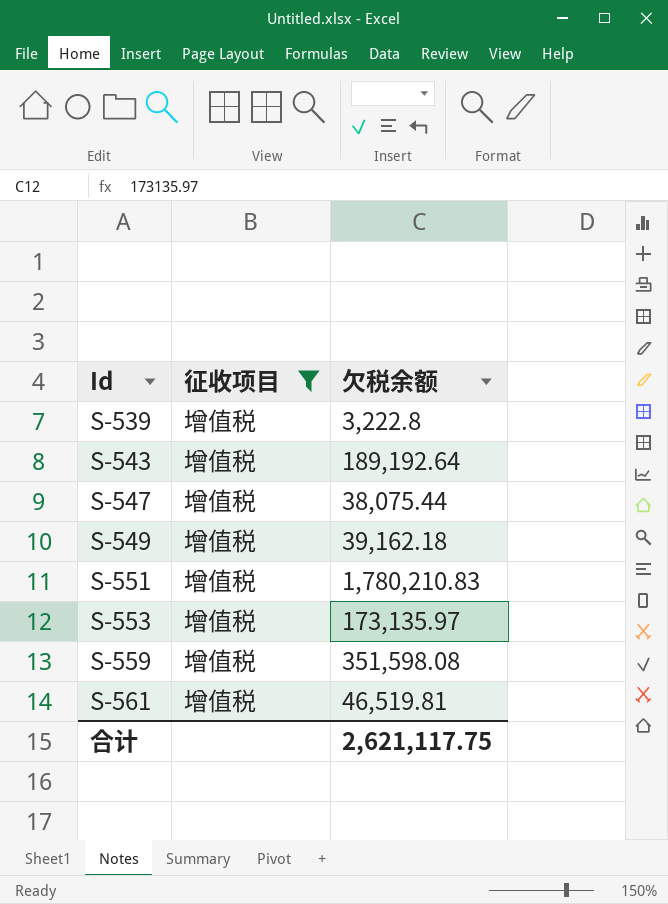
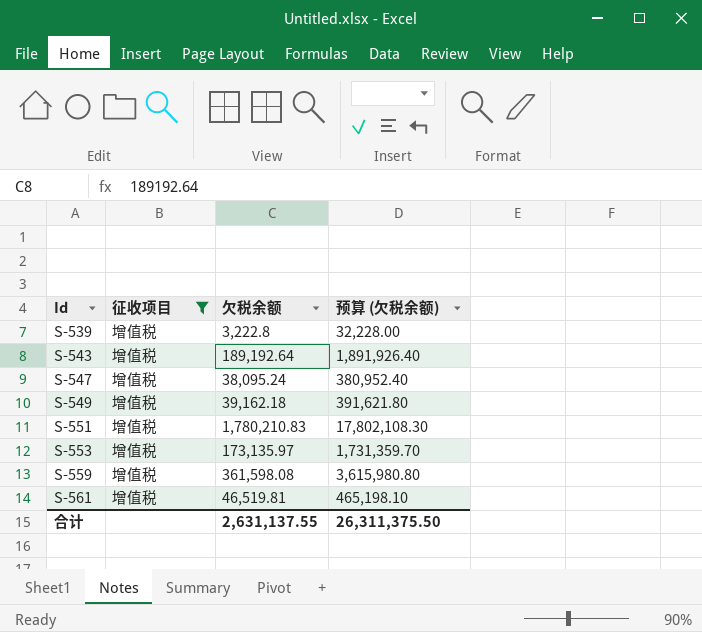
column 预算 (欠税余额) | formula: none -> [欠税余额] * 10
S-547 | 欠税余额: 38,075.44 -> 38,095.24
S-559 | 欠税余额: 351,598.08 -> 361,598.08
合计 | 欠税余额: 2,621,117.75 -> 2,631,137.55

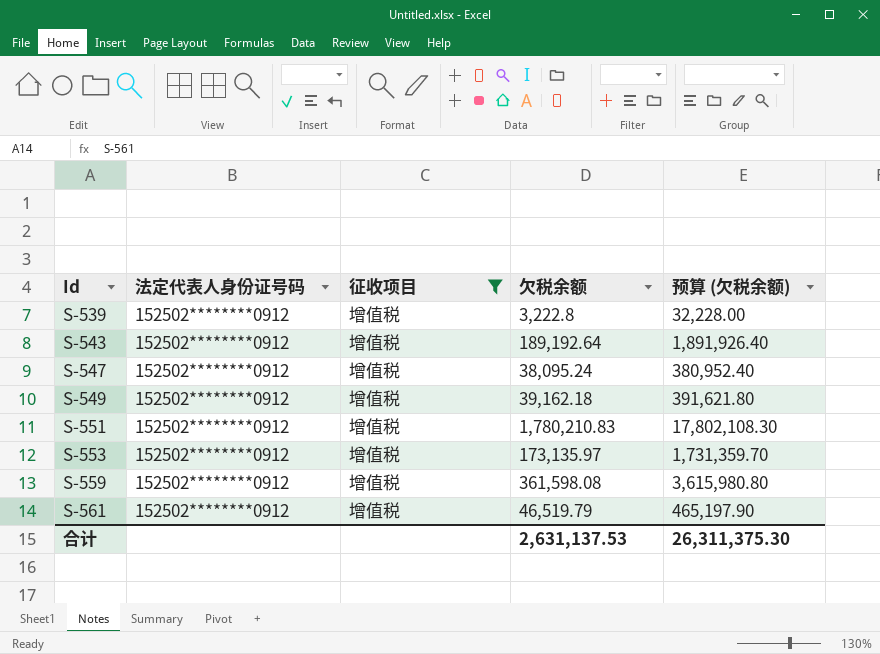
column 法定代表人身份证号码 | position: none -> 2
S-561 | 欠税余额: 46,519.81 -> 46,519.79
S-561 | 预算 (欠税余额): 465,198.10 -> 465,197.90
合计 | 欠税余额: 2,631,137.55 -> 2,631,137.53
合计 | 预算 (欠税余额): 26,311,375.50 -> 26,311,375.30

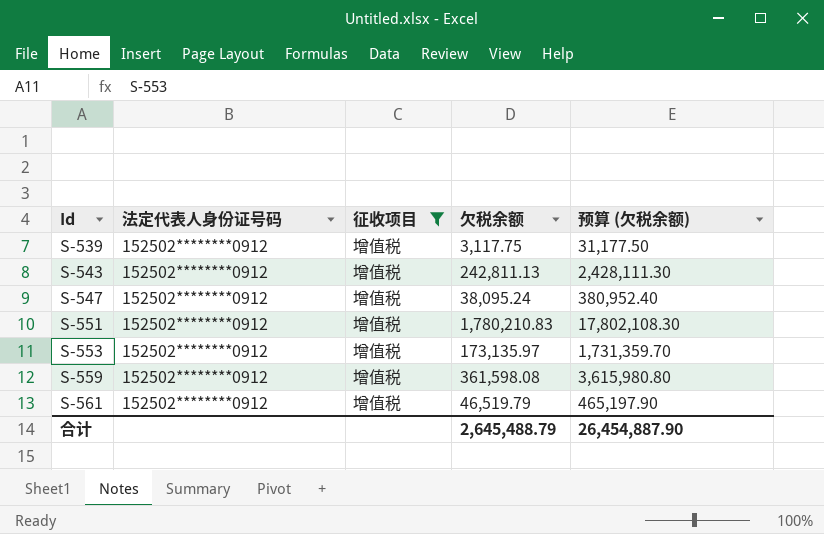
row S-549: 152502********0912 | 增值税 | 39,162.18 | 391,621.80 -> none
S-539 | 欠税余额: 3,222.8 -> 3,117.75
S-539 | 预算 (欠税余额): 32,228.00 -> 31,177.50
S-543 | 欠税余额: 189,192.64 -> 242,811.13
S-543 | 预算 (欠税余额): 1,891,926.40 -> 2,428,111.30
合计 | 欠税余额: 2,631,137.53 -> 2,645,488.79
合计 | 预算 (欠税余额): 26,311,375.30 -> 26,454,887.90

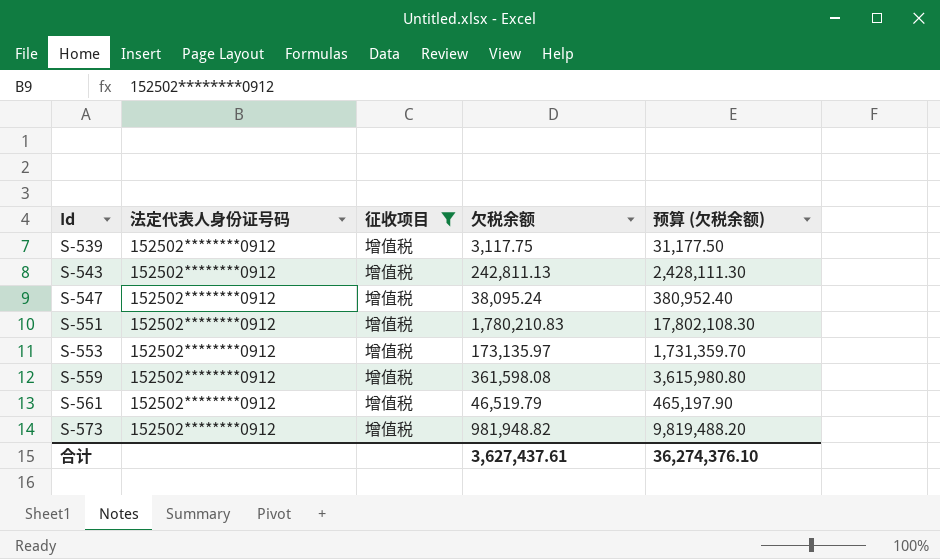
row S-573: none -> 152502********0912 | 增值税 | 981,948.82 | 9,819,488.20
合计 | 欠税余额: 2,645,488.79 -> 3,627,437.61
合计 | 预算 (欠税余额): 26,454,887.90 -> 36,274,376.10

